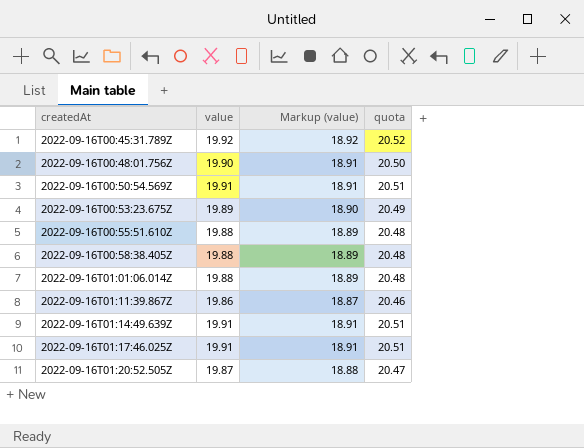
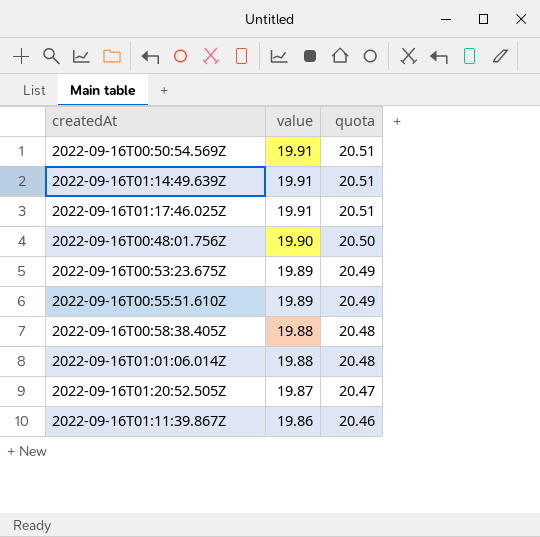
row order: createdAt ascending -> value descending
column Markup (value) | formula: [value] * 0.95 -> none
row 2022-09-16T00:45:31.789Z: 19.92 | 18.92 | 20.52 -> none
2022-09-16T00:55:51.610Z | value: 19.88 -> 19.89
2022-09-16T00:55:51.610Z | quota: 20.48 -> 20.49

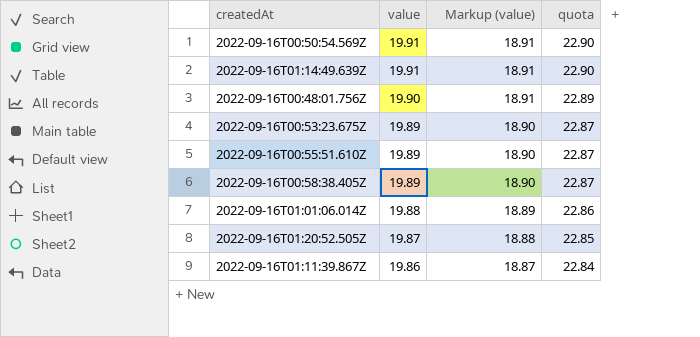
column Markup (value) | formula: none -> [value] * 0.95
column quota | formula: [value] * 1.03 -> [value] * 1.15
row 2022-09-16T01:17:46.025Z: 19.91 | 20.51 -> none
2022-09-16T00:58:38.405Z | value: 19.88 -> 19.89

